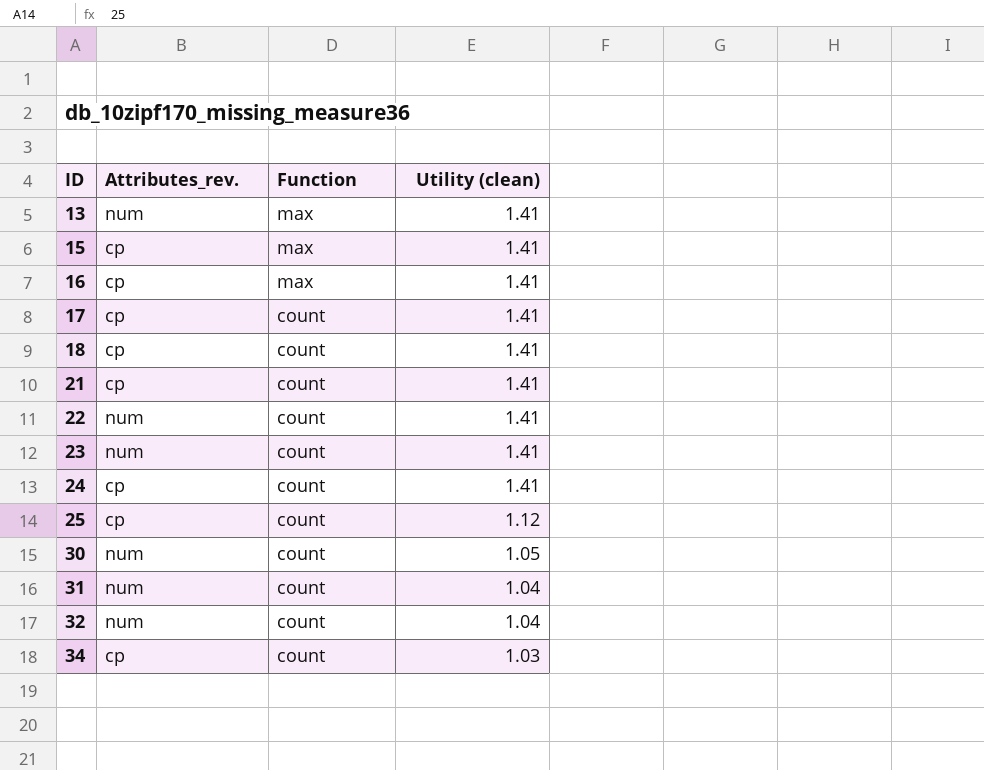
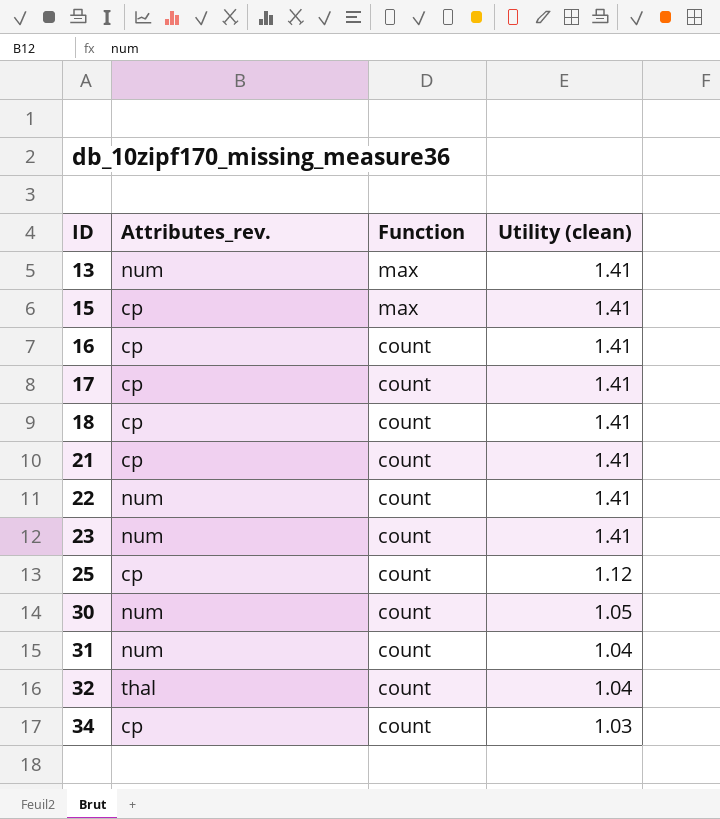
row 24: cp | count | 1.41 -> none
16 | Function: max -> count
32 | Attributes_rev.: num -> thal

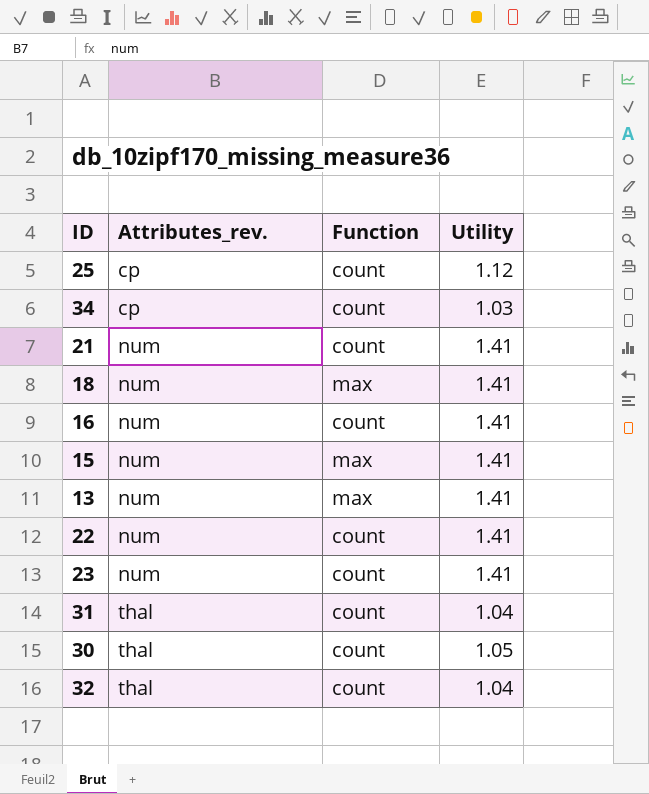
row order: ID ascending -> Attributes_rev. ascending
column name: Utility (clean) -> Utility
row 17: cp | count | 1.41 -> none
21 | Attributes_rev.: cp -> num
18 | Attributes_rev.: cp -> num
18 | Function: count -> max
16 | Attributes_rev.: cp -> num
15 | Attributes_rev.: cp -> num
31 | Attributes_rev.: num -> thal
30 | Attributes_rev.: num -> thal

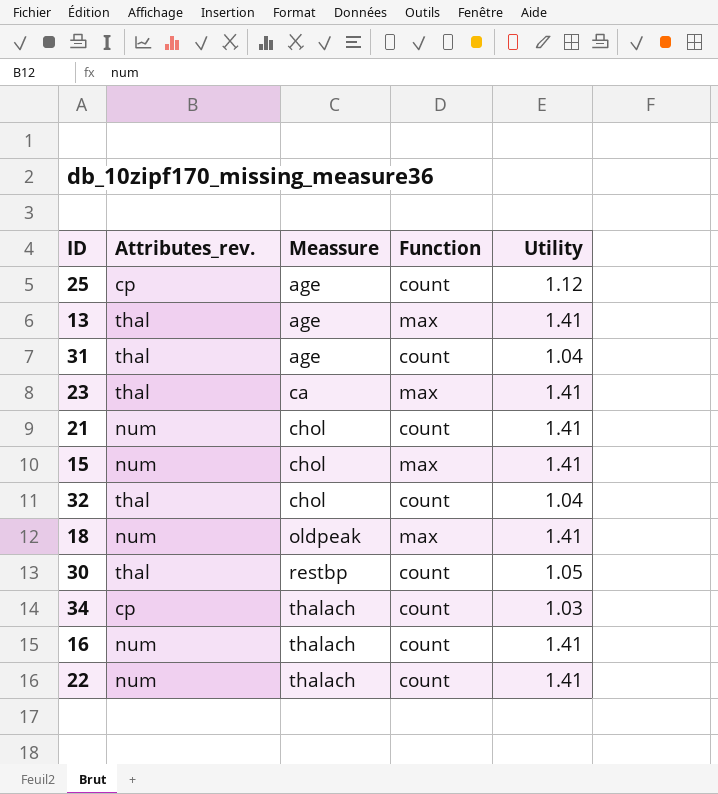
row order: Attributes_rev. ascending -> Meassure ascending
column Meassure | position: none -> 3
13 | Attributes_rev.: num -> thal
23 | Attributes_rev.: num -> thal
23 | Function: count -> max

